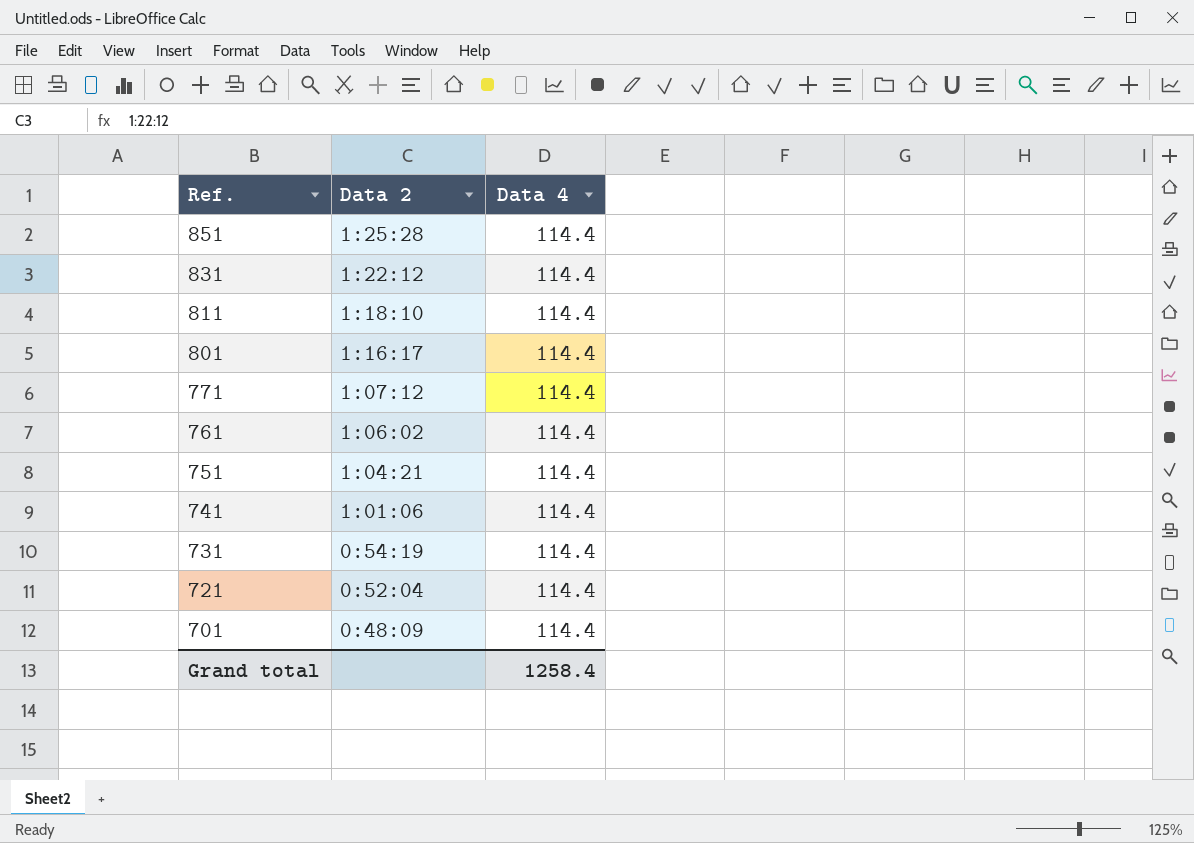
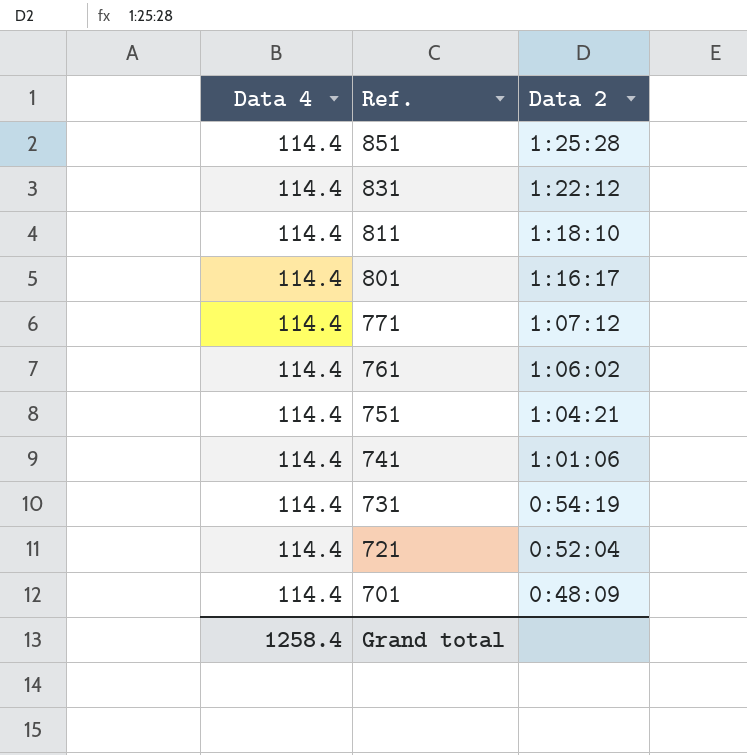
column Data 4 | position: 3 -> 1

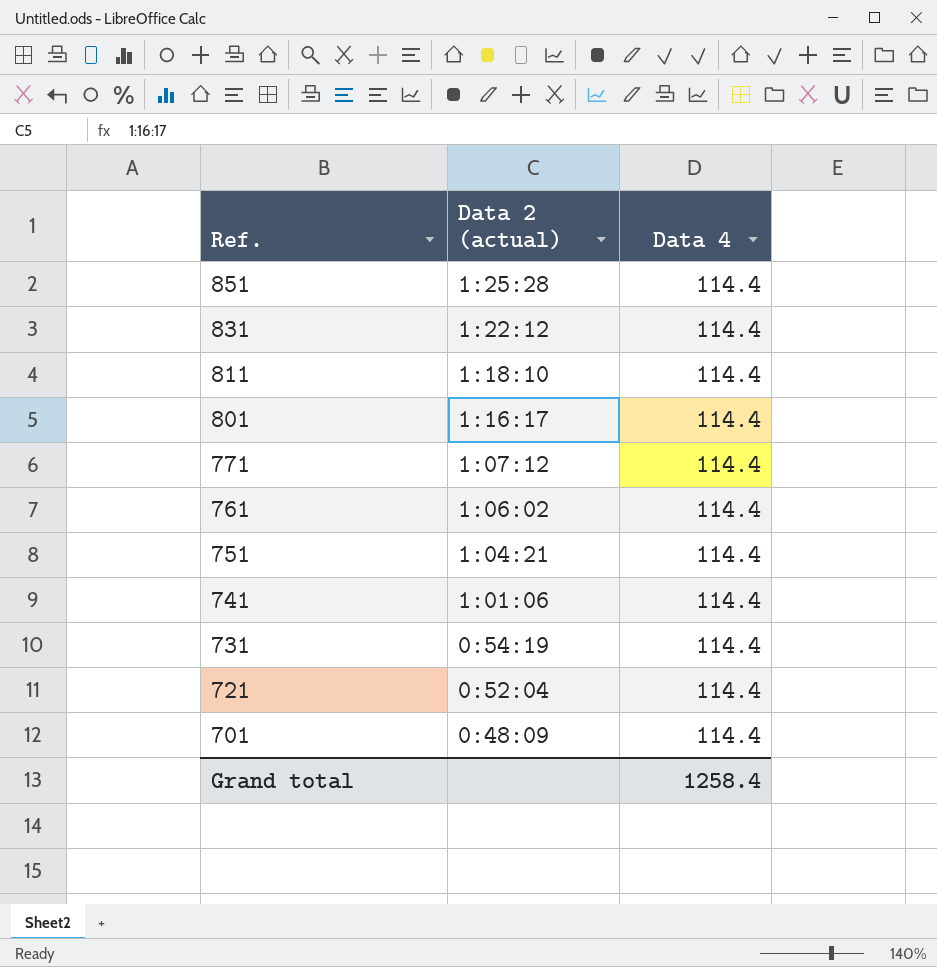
column name: Data 2 -> Data 2 (actual)
column Data 4 | position: 1 -> 3

